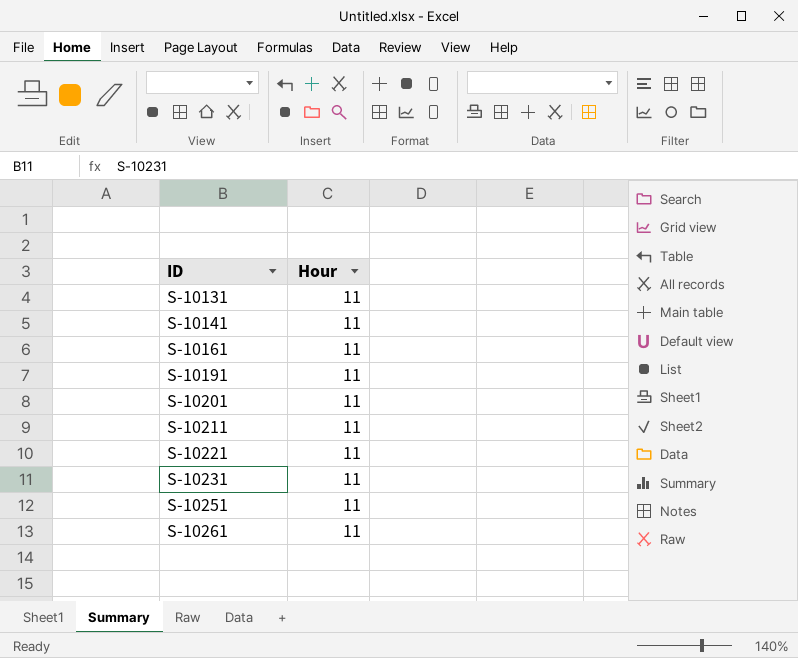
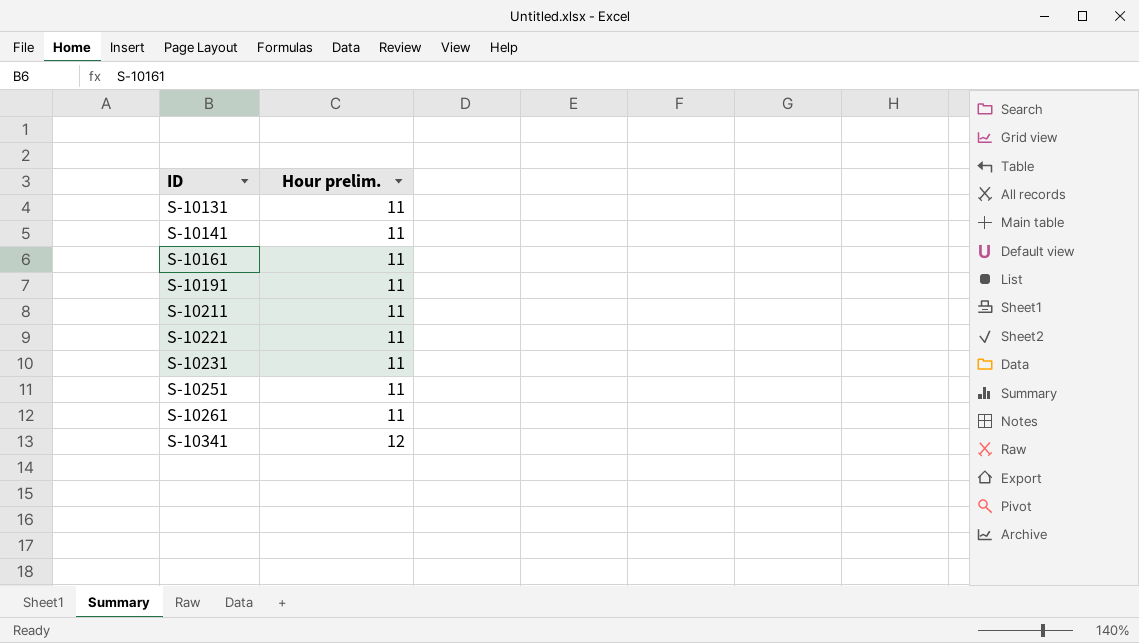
column name: Hour -> Hour prelim.
row S-10201: 11 -> none
row S-10341: none -> 12

